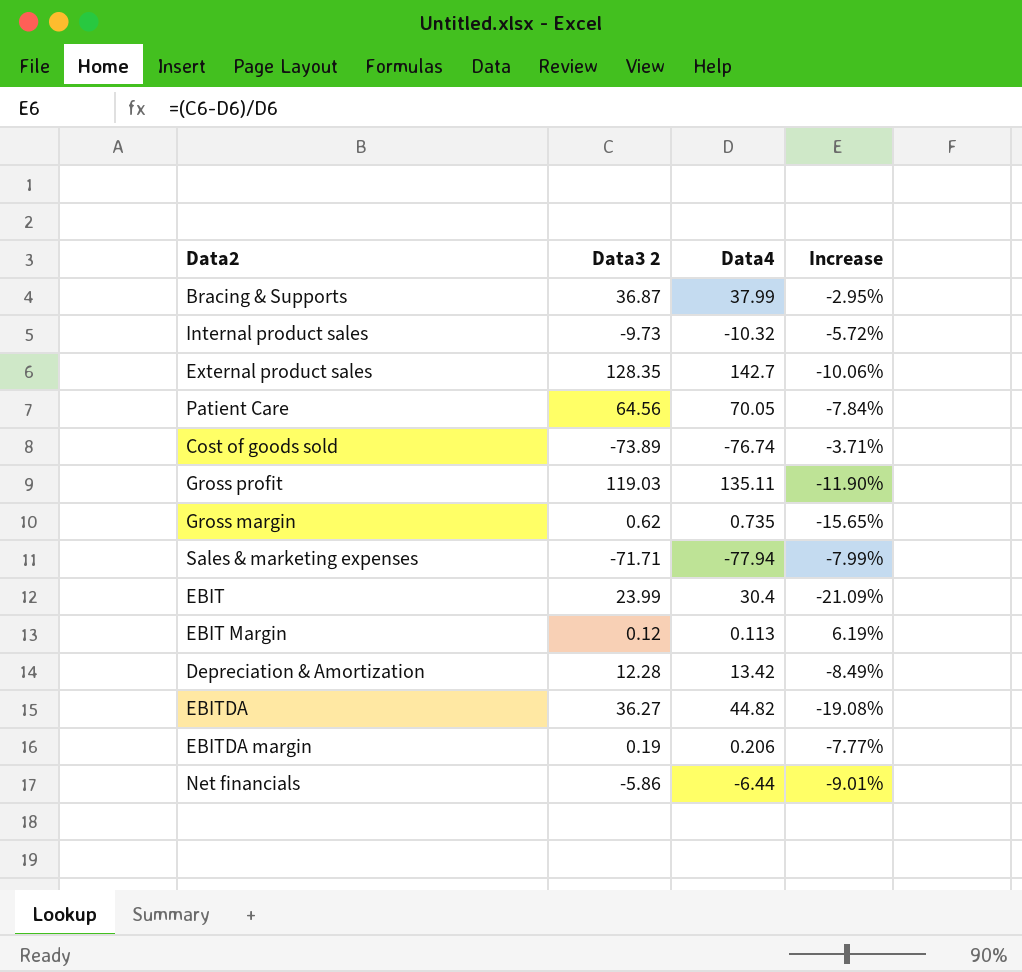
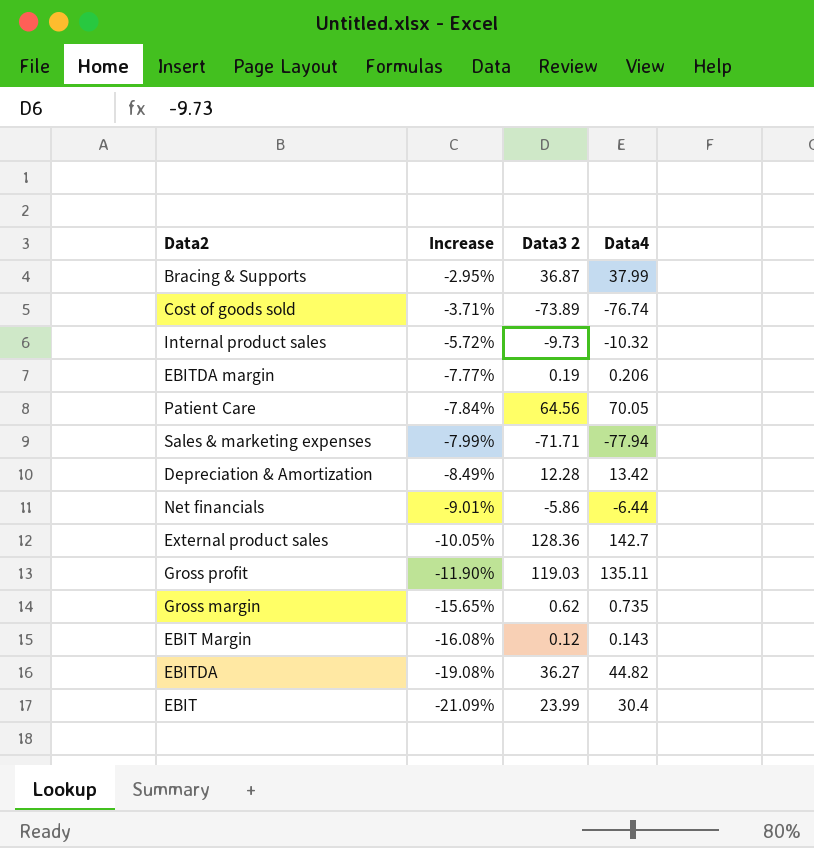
row order: none -> Increase descending
column Increase | position: 4 -> 2
External product sales | Increase: -10.06% -> -10.05%
External product sales | Data3 2: 128.35 -> 128.36
EBIT Margin | Increase: 6.19% -> -16.08%
EBIT Margin | Data4: 0.113 -> 0.143

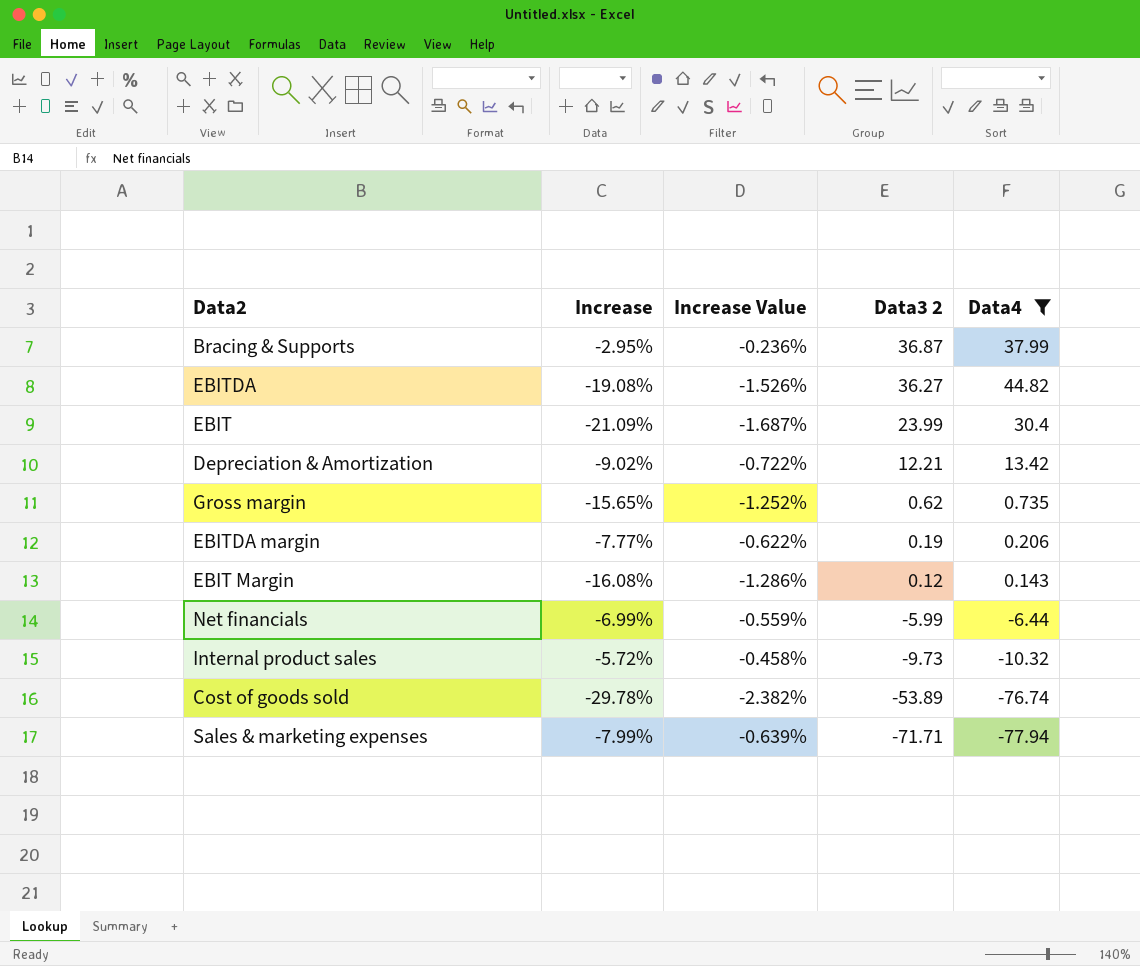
filter: none -> Data4 <= 44.82
row order: Increase descending -> Data3 2 descending
column Increase Value | formula: none -> [Increase] * 0.08
Depreciation & Amortization | Increase: -8.49% -> -9.02%
Depreciation & Amortization | Data3 2: 12.28 -> 12.21
Net financials | Increase: -9.01% -> -6.99%
Net financials | Data3 2: -5.86 -> -5.99
Cost of goods sold | Increase: -3.71% -> -29.78%
Cost of goods sold | Data3 2: -73.89 -> -53.89

